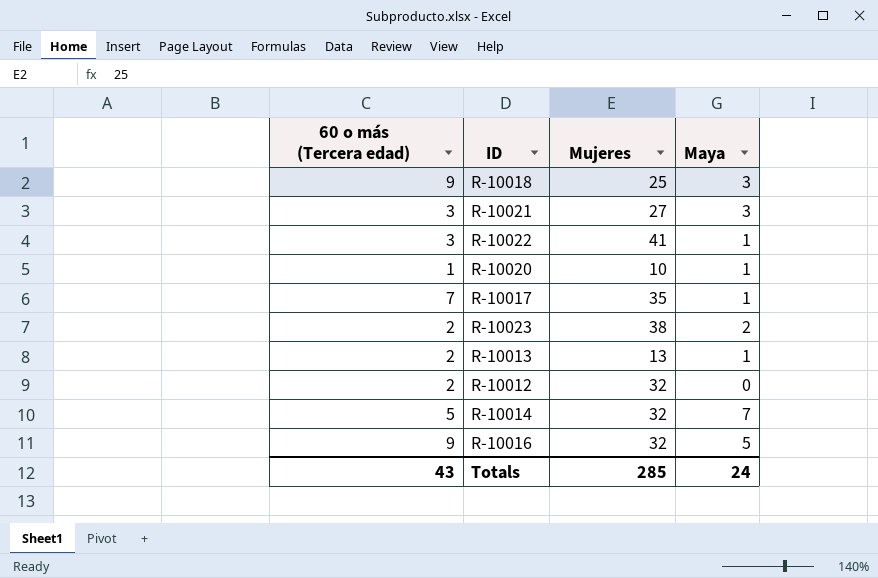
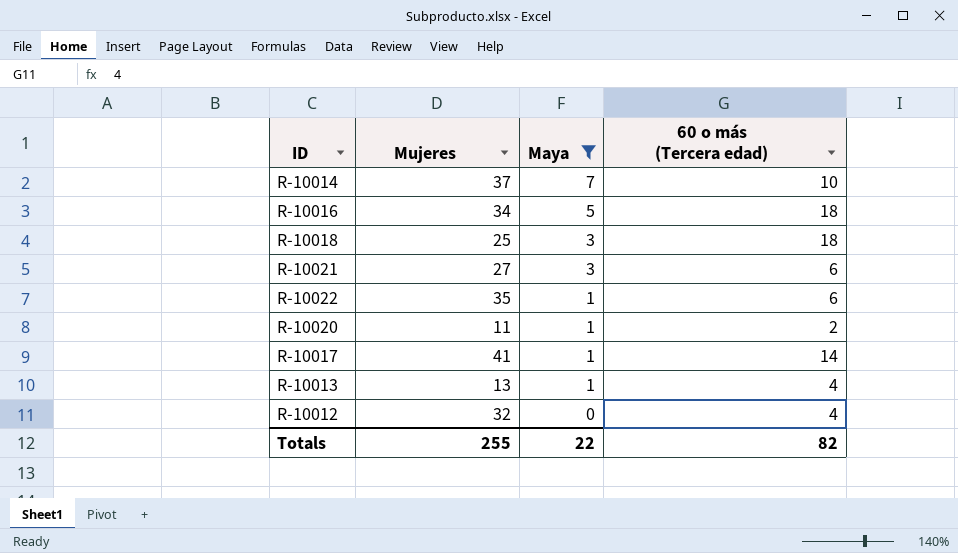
filter: none -> Maya != 2
row order: none -> Maya descending
column 60 o más (Tercera edad) | position: 1 -> 4
R-10014 | Mujeres: 32 -> 37
R-10014 | 60 o más (Tercera edad): 5 -> 10
R-10016 | Mujeres: 32 -> 34
R-10016 | 60 o más (Tercera edad): 9 -> 18
R-10018 | 60 o más (Tercera edad): 9 -> 18
R-10021 | 60 o más (Tercera edad): 3 -> 6
R-10022 | Mujeres: 41 -> 35
R-10022 | 60 o más (Tercera edad): 3 -> 6
R-10020 | Mujeres: 10 -> 11
R-10020 | 60 o más (Tercera edad): 1 -> 2
R-10017 | Mujeres: 35 -> 41
R-10017 | 60 o más (Tercera edad): 7 -> 14
R-10013 | 60 o más (Tercera edad): 2 -> 4
R-10012 | 60 o más (Tercera edad): 2 -> 4
Totals | Mujeres: 285 -> 255
Totals | Maya: 24 -> 22
Totals | 60 o más (Tercera edad): 43 -> 82

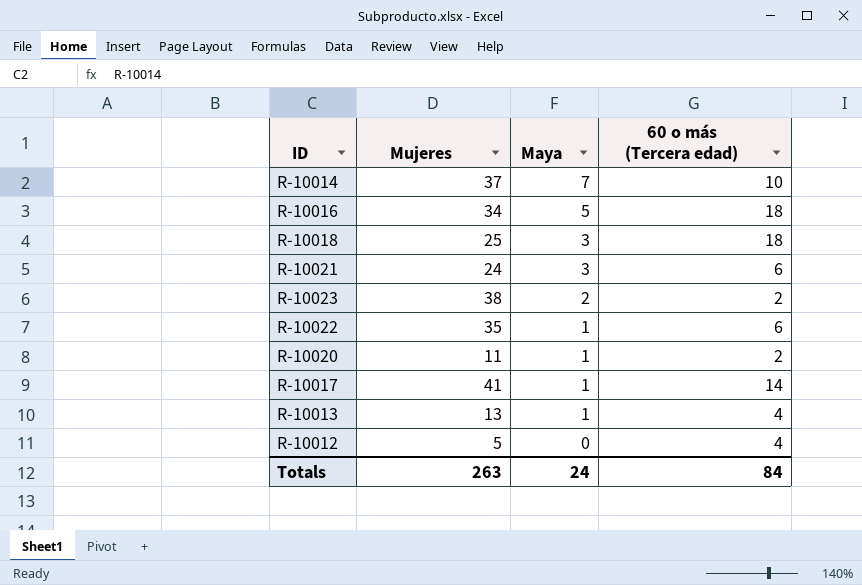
filter: Maya != 2 -> none
R-10021 | Mujeres: 27 -> 24
R-10012 | Mujeres: 32 -> 5
Totals | Mujeres: 255 -> 263
Totals | Maya: 22 -> 24
Totals | 60 o más (Tercera edad): 82 -> 84

